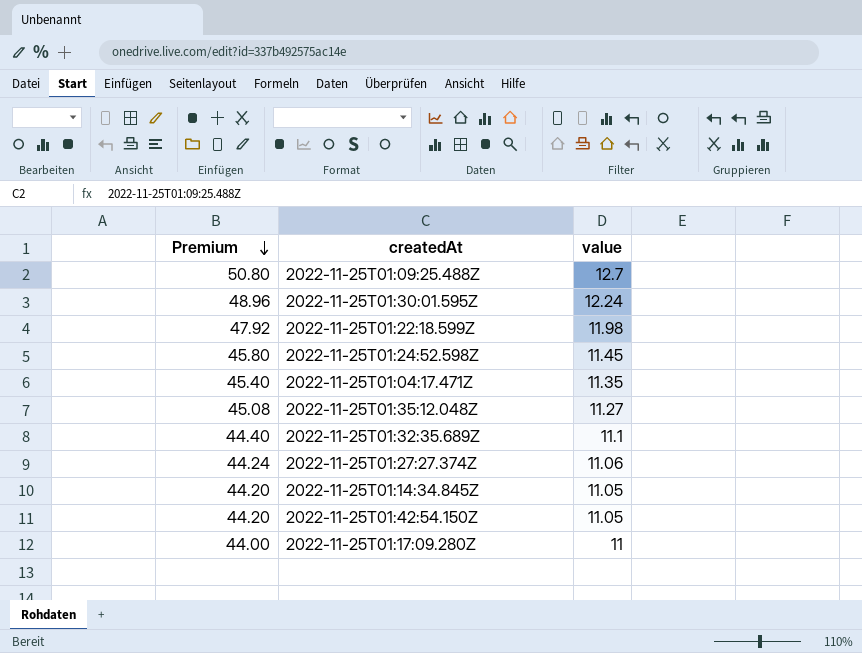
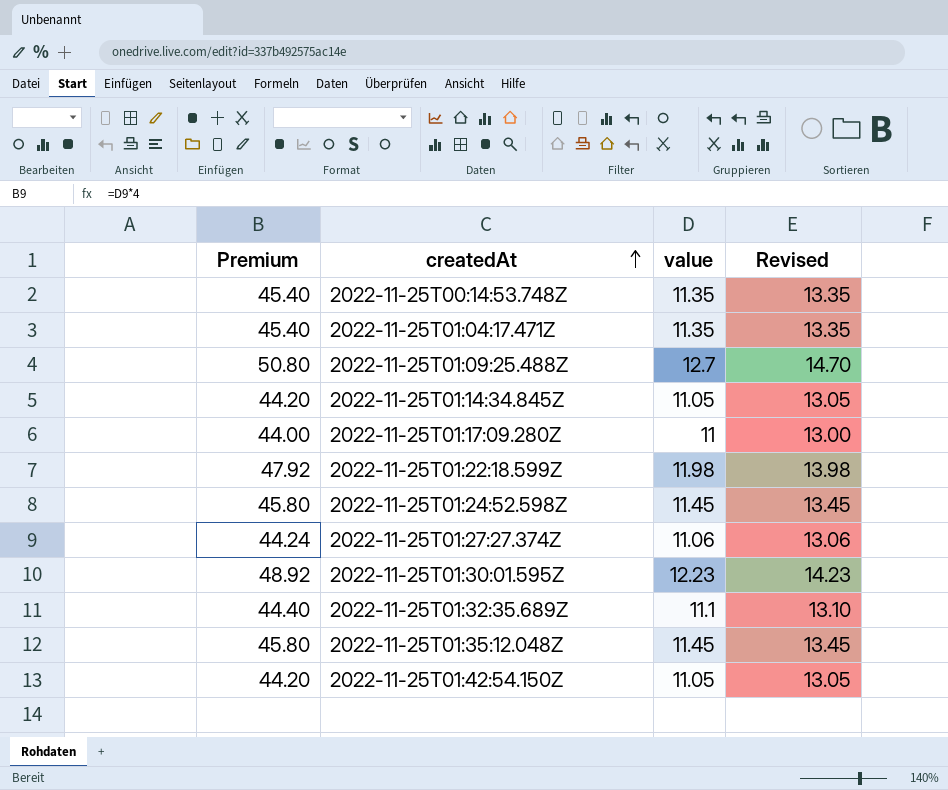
row order: Premium descending -> createdAt ascending
column Revised | formula: none -> [value] + 2
row 2022-11-25T00:14:53.748Z: none -> 45.40 | 11.35 | 13.35
2022-11-25T01:30:01.595Z | Premium: 48.96 -> 48.92
2022-11-25T01:30:01.595Z | value: 12.24 -> 12.23
2022-11-25T01:35:12.048Z | Premium: 45.08 -> 45.80
2022-11-25T01:35:12.048Z | value: 11.27 -> 11.45

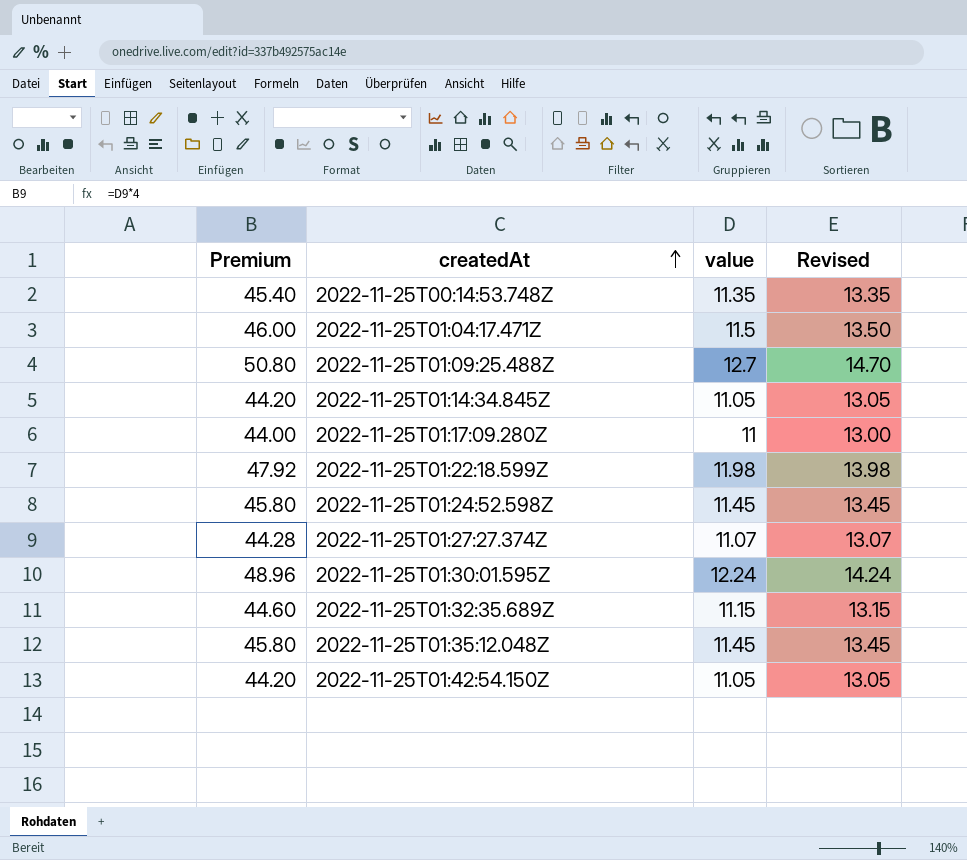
2022-11-25T01:04:17.471Z | Premium: 45.40 -> 46.00
2022-11-25T01:04:17.471Z | value: 11.35 -> 11.5
2022-11-25T01:04:17.471Z | Revised: 13.35 -> 13.50
2022-11-25T01:27:27.374Z | Premium: 44.24 -> 44.28
2022-11-25T01:27:27.374Z | value: 11.06 -> 11.07
2022-11-25T01:27:27.374Z | Revised: 13.06 -> 13.07
2022-11-25T01:30:01.595Z | Premium: 48.92 -> 48.96
2022-11-25T01:30:01.595Z | value: 12.23 -> 12.24
2022-11-25T01:30:01.595Z | Revised: 14.23 -> 14.24
2022-11-25T01:32:35.689Z | Premium: 44.40 -> 44.60
2022-11-25T01:32:35.689Z | value: 11.1 -> 11.15
2022-11-25T01:32:35.689Z | Revised: 13.10 -> 13.15

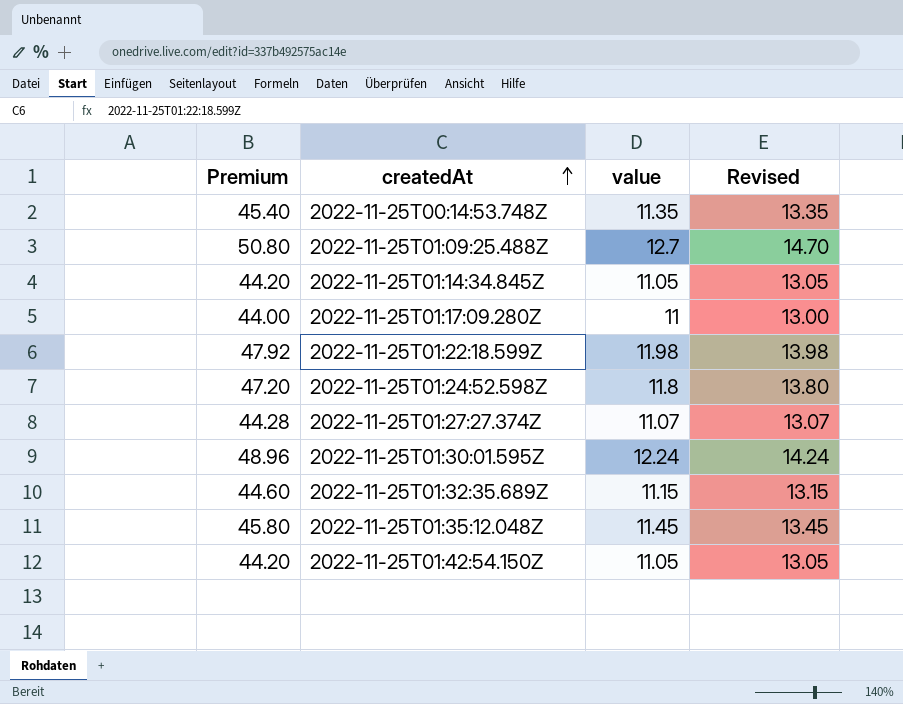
row 2022-11-25T01:04:17.471Z: 46.00 | 11.5 | 13.50 -> none
2022-11-25T01:24:52.598Z | Premium: 45.80 -> 47.20
2022-11-25T01:24:52.598Z | value: 11.45 -> 11.8
2022-11-25T01:24:52.598Z | Revised: 13.45 -> 13.80

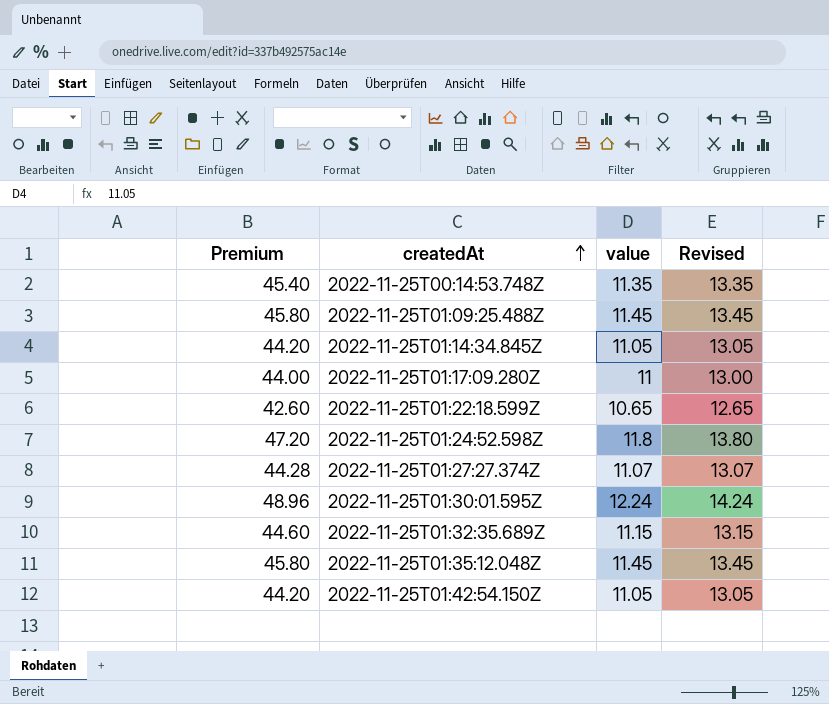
2022-11-25T01:09:25.488Z | Premium: 50.80 -> 45.80
2022-11-25T01:09:25.488Z | value: 12.7 -> 11.45
2022-11-25T01:09:25.488Z | Revised: 14.70 -> 13.45
2022-11-25T01:22:18.599Z | Premium: 47.92 -> 42.60
2022-11-25T01:22:18.599Z | value: 11.98 -> 10.65
2022-11-25T01:22:18.599Z | Revised: 13.98 -> 12.65

